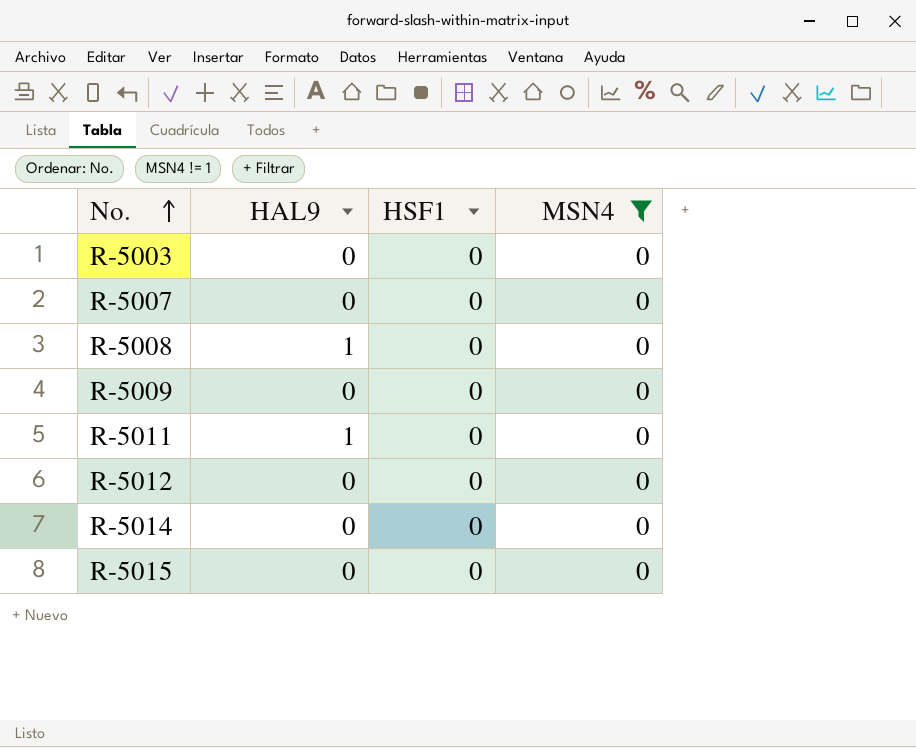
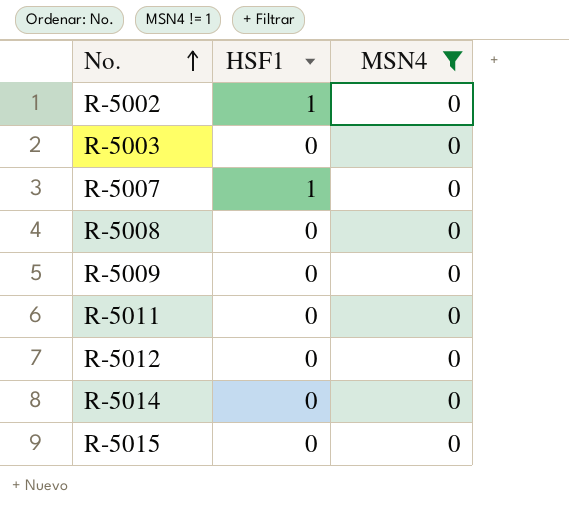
column HAL9 | position: 2 -> none
row R-5002: none -> 1 | 0
R-5007 | HSF1: 0 -> 1

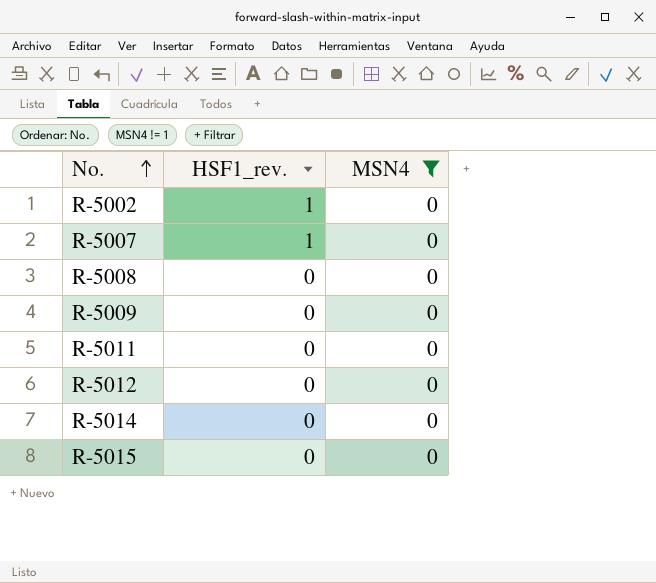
column name: HSF1 -> HSF1_rev.
row R-5003: 0 | 0 -> none

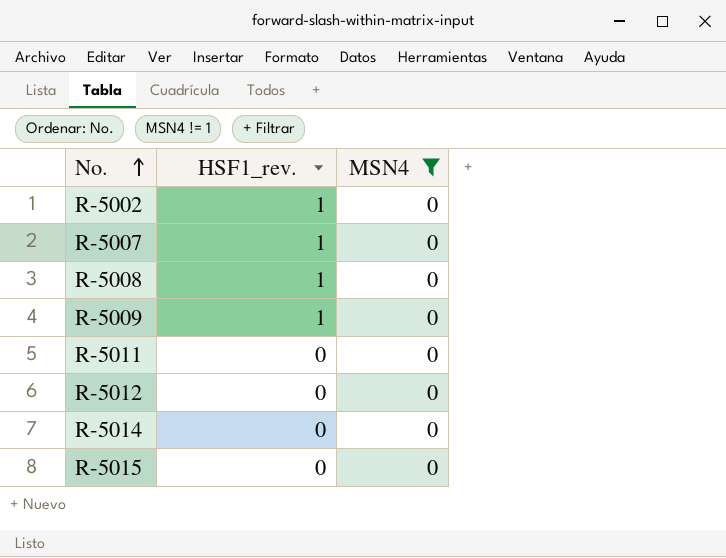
R-5008 | HSF1_rev.: 0 -> 1
R-5009 | HSF1_rev.: 0 -> 1

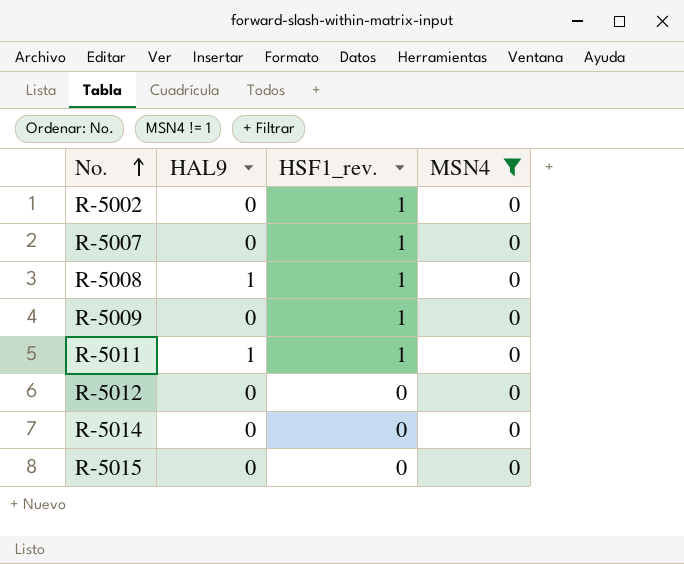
column HAL9 | position: none -> 2
R-5011 | HSF1_rev.: 0 -> 1

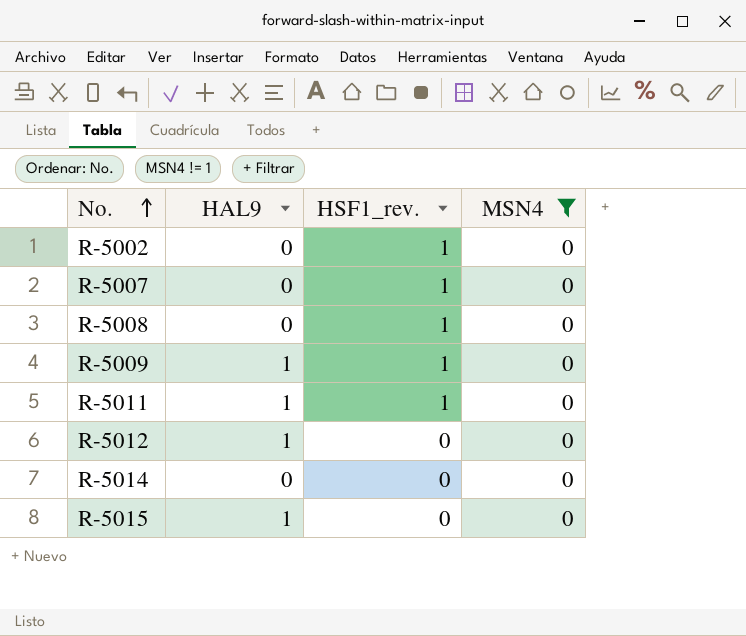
R-5008 | HAL9: 1 -> 0
R-5009 | HAL9: 0 -> 1
R-5012 | HAL9: 0 -> 1
R-5015 | HAL9: 0 -> 1

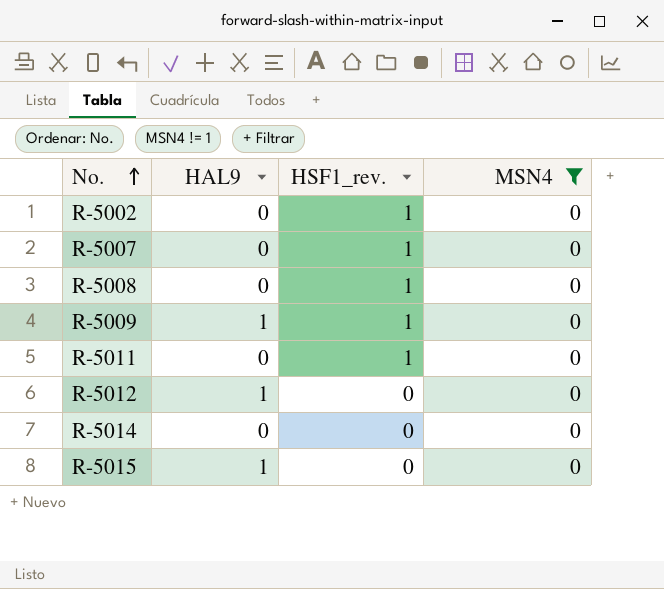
R-5011 | HAL9: 1 -> 0

